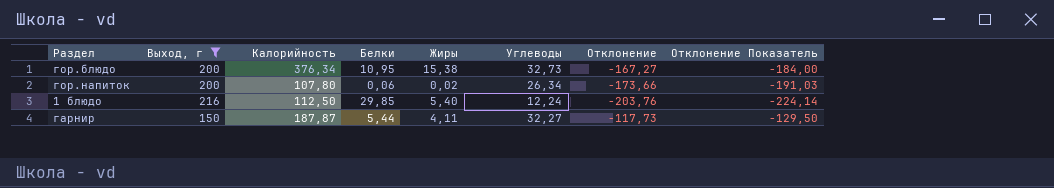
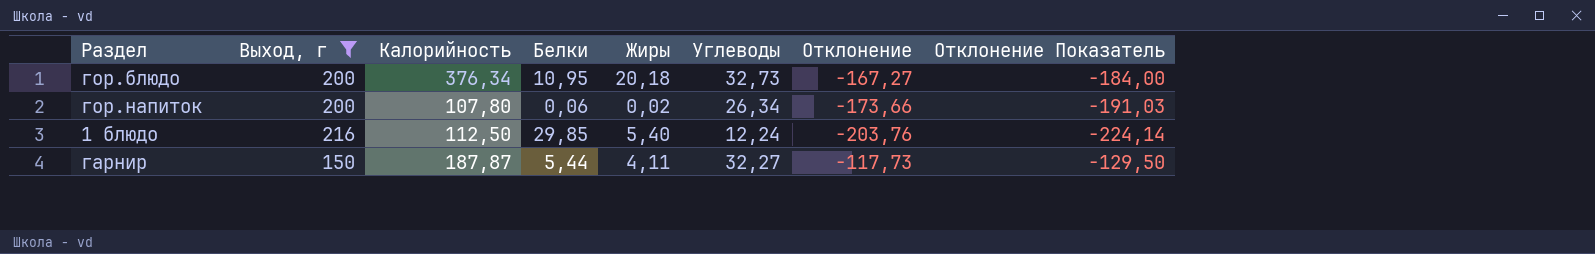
гор.блюдо | Жиры: 15,38 -> 20,18

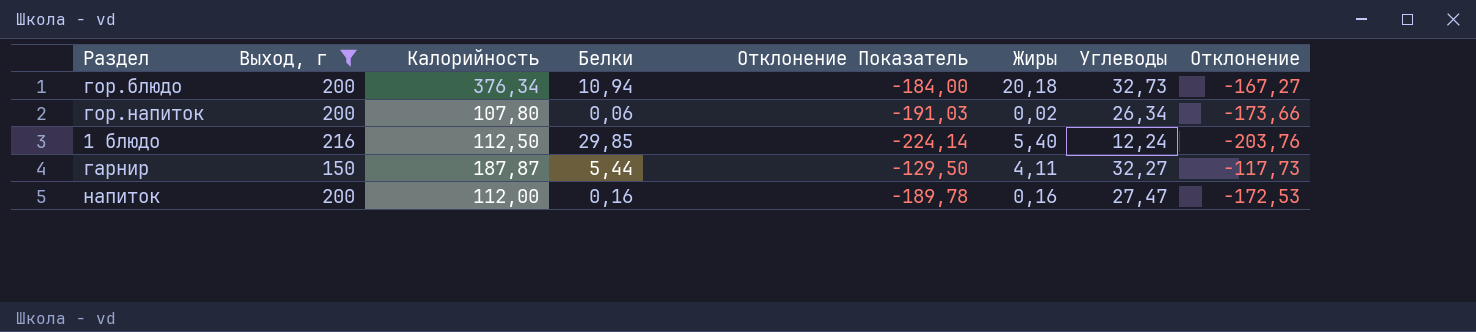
column Отклонение Показатель | position: 8 -> 5
гор.блюдо | Белки: 10,95 -> 10,94
row напиток: none -> 200 | 112,00 | 0,16 | -189,78 | 0,16 | 27,47 | -172,53

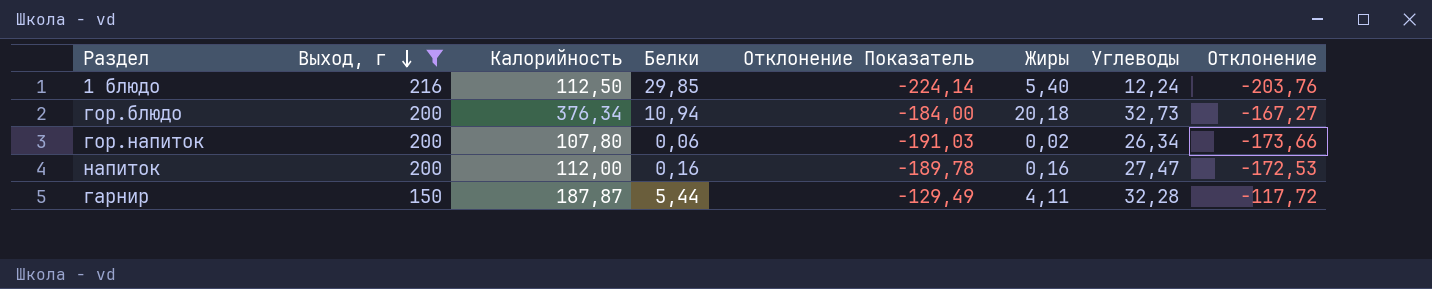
row order: none -> Выход, г descending
гарнир | Отклонение Показатель: -129,50 -> -129,49
гарнир | Углеводы: 32,27 -> 32,28
гарнир | Отклонение: -117,73 -> -117,72

